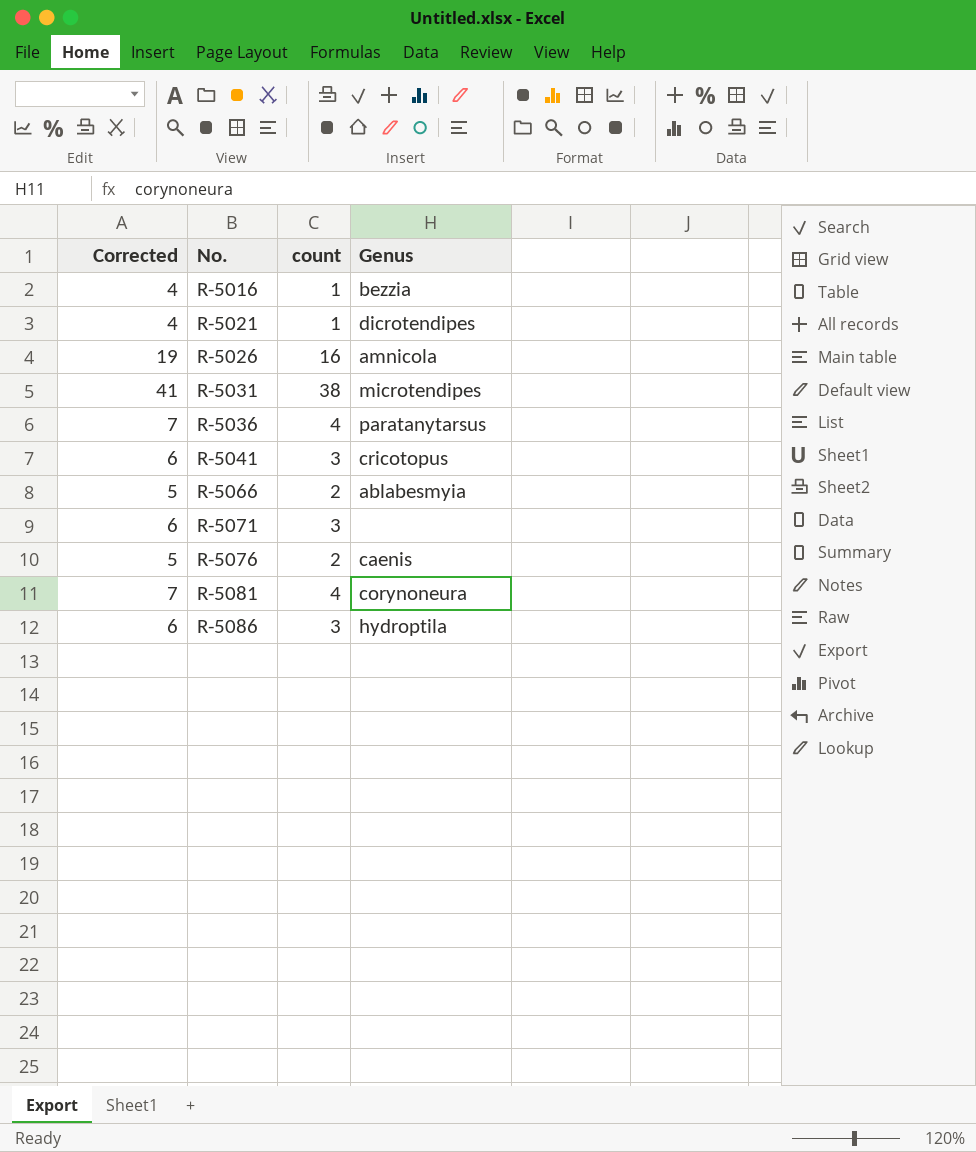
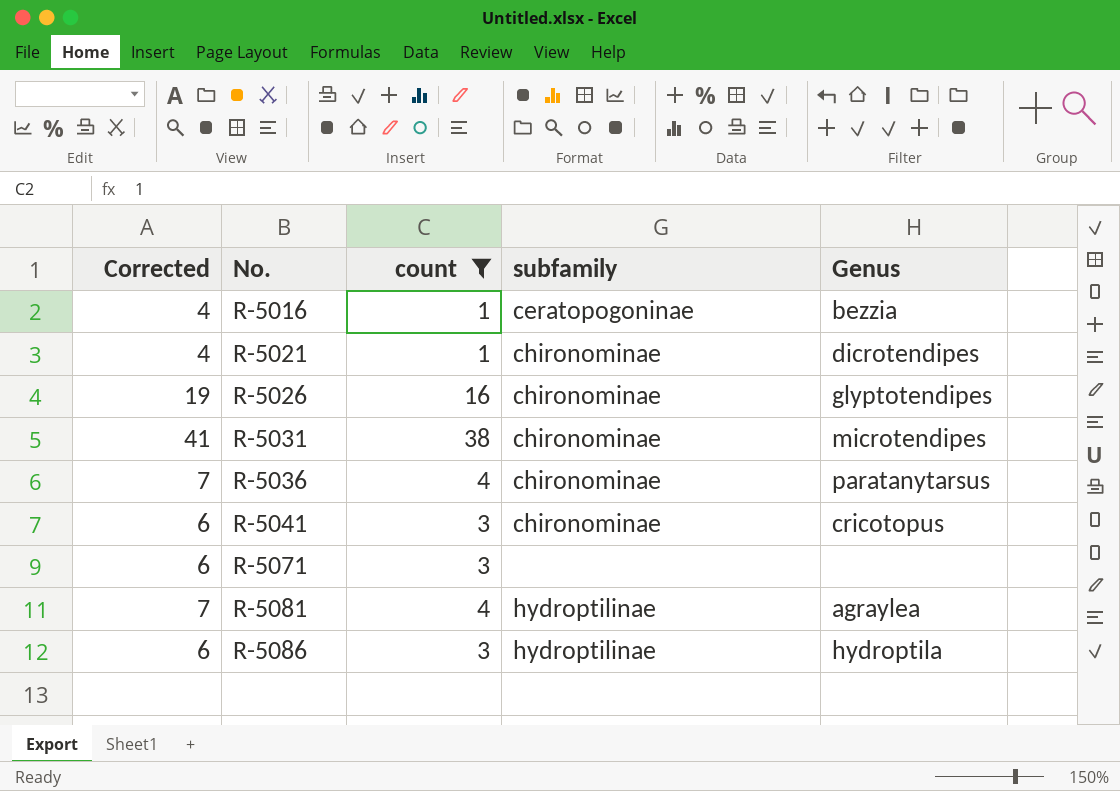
filter: none -> count != 2
column subfamily | position: none -> 4
R-5026 | Genus: amnicola -> glyptotendipes
R-5081 | Genus: corynoneura -> agraylea

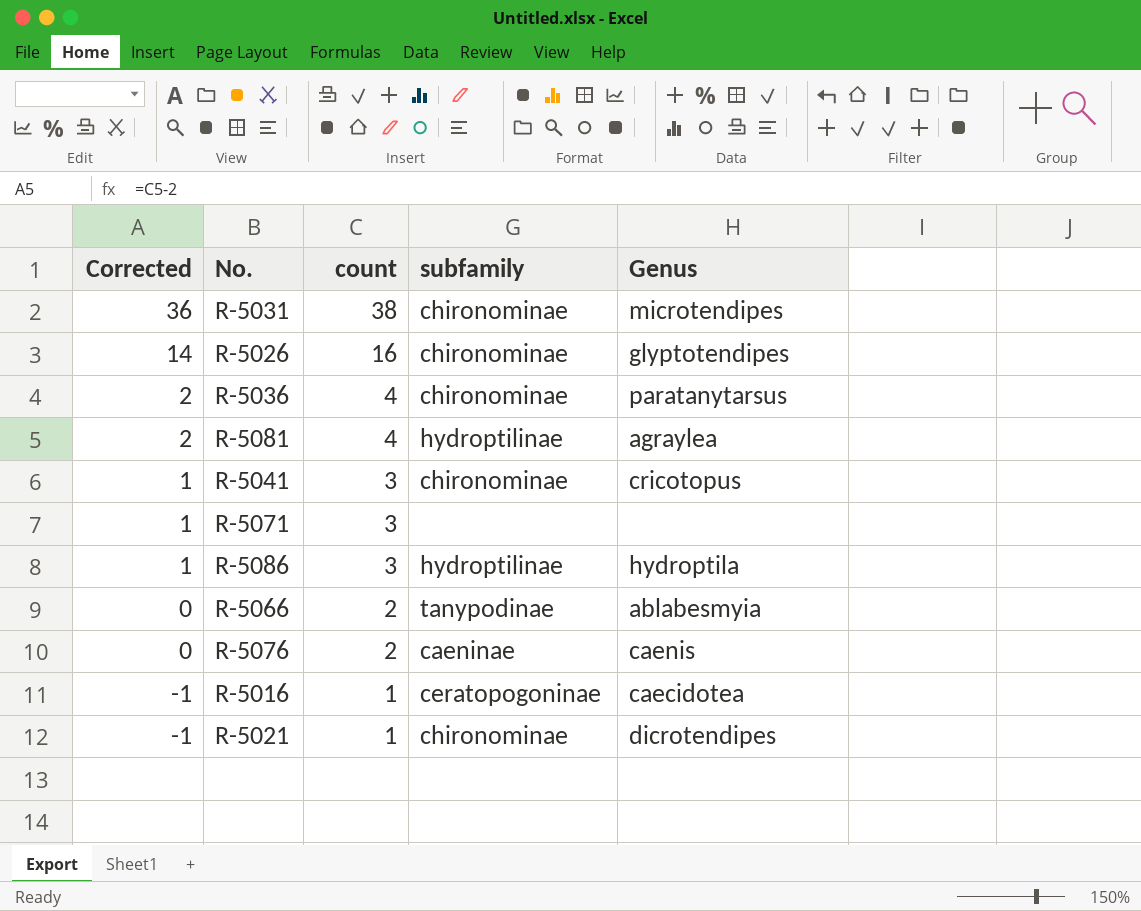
filter: count != 2 -> none
row order: No. ascending -> Corrected descending
column Corrected | formula: [count] + 3 -> [count] - 2
R-5016 | Genus: bezzia -> caecidotea

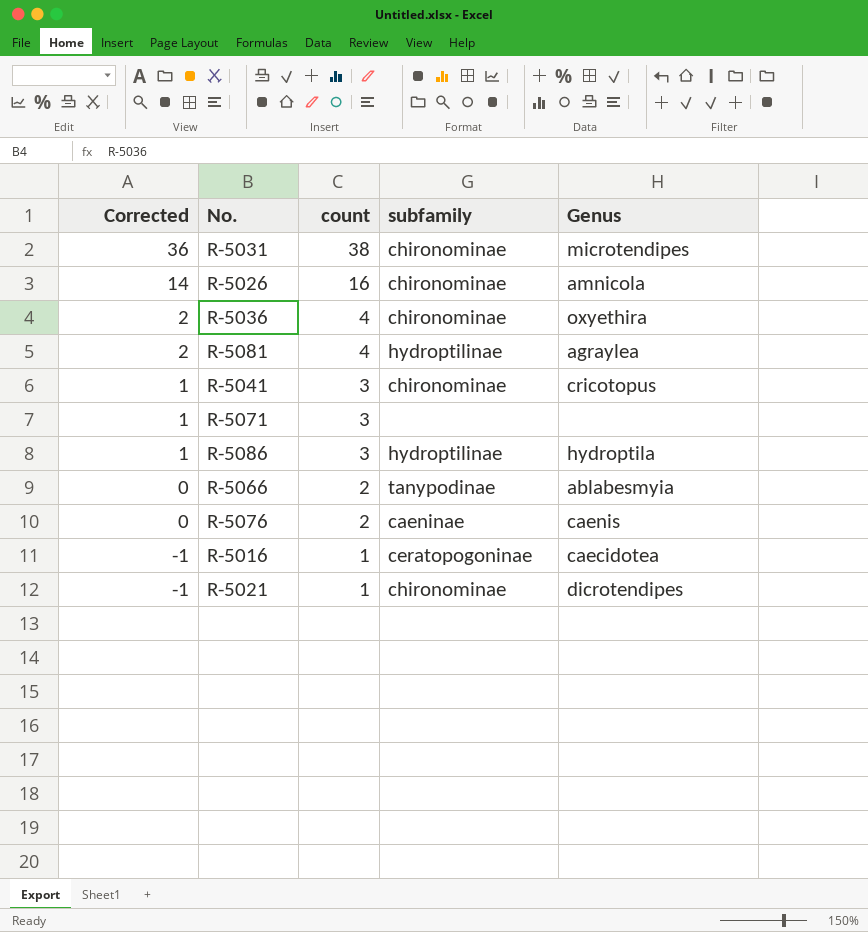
R-5026 | Genus: glyptotendipes -> amnicola
R-5036 | Genus: paratanytarsus -> oxyethira

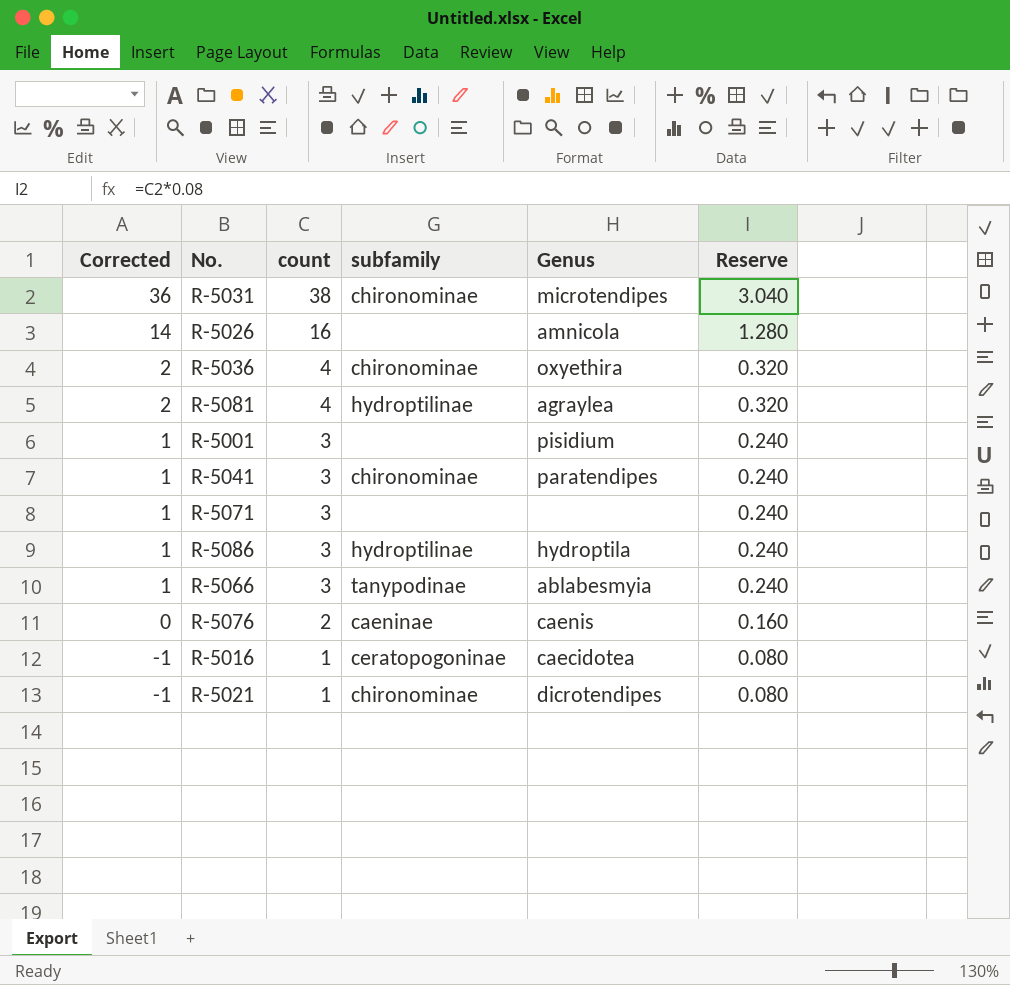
column Reserve | formula: none -> [count] * 0.08
R-5026 | subfamily: chironominae -> none
row R-5001: none -> 1 | 3 | none | pisidium | 0.240
R-5041 | Genus: cricotopus -> paratendipes
R-5066 | Corrected: 0 -> 1
R-5066 | count: 2 -> 3

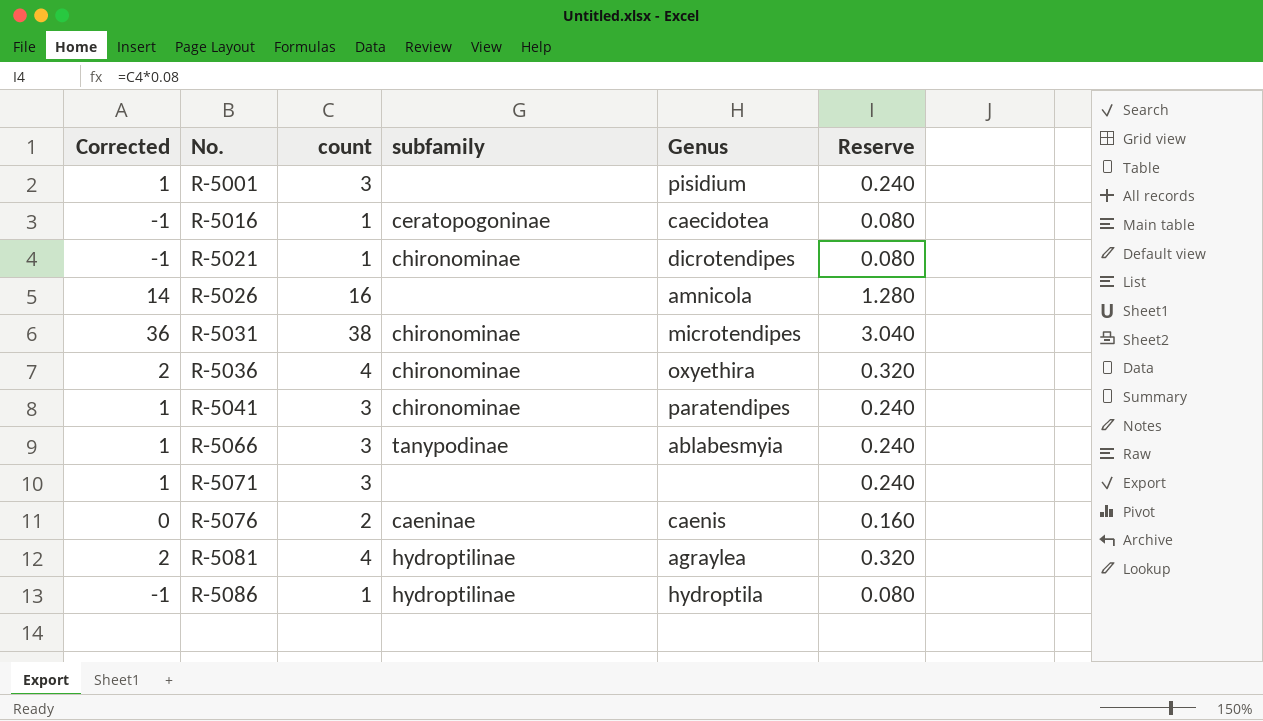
row order: Corrected descending -> No. ascending
R-5086 | Corrected: 1 -> -1
R-5086 | count: 3 -> 1
R-5086 | Reserve: 0.240 -> 0.080

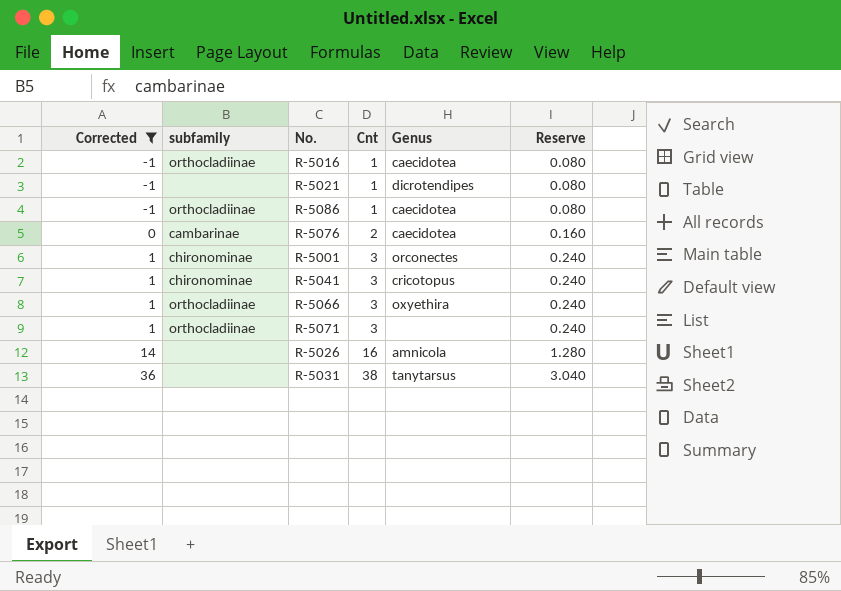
filter: none -> Corrected != 2
row order: No. ascending -> Corrected ascending
column subfamily | position: 4 -> 2
column name: count -> Cnt
R-5016 | subfamily: ceratopogoninae -> orthocladiinae
R-5021 | subfamily: chironominae -> none
R-5086 | subfamily: hydroptilinae -> orthocladiinae
R-5086 | Genus: hydroptila -> caecidotea
R-5076 | subfamily: caeninae -> cambarinae
R-5076 | Genus: caenis -> caecidotea
R-5001 | subfamily: none -> chironominae
R-5001 | Genus: pisidium -> orconectes
R-5041 | Genus: paratendipes -> cricotopus
R-5066 | subfamily: tanypodinae -> orthocladiinae
R-5066 | Genus: ablabesmyia -> oxyethira
R-5071 | subfamily: none -> orthocladiinae
R-5031 | subfamily: chironominae -> none
R-5031 | Genus: microtendipes -> tanytarsus

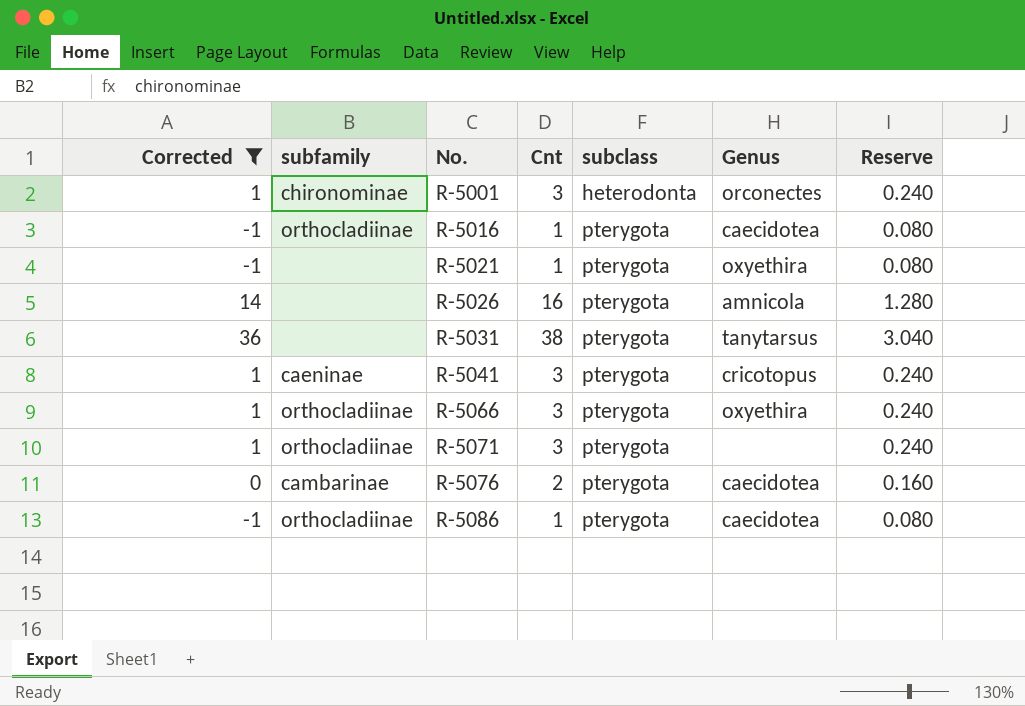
row order: Corrected ascending -> No. ascending
column subclass | position: none -> 5
R-5021 | Genus: dicrotendipes -> oxyethira
R-5041 | subfamily: chironominae -> caeninae

